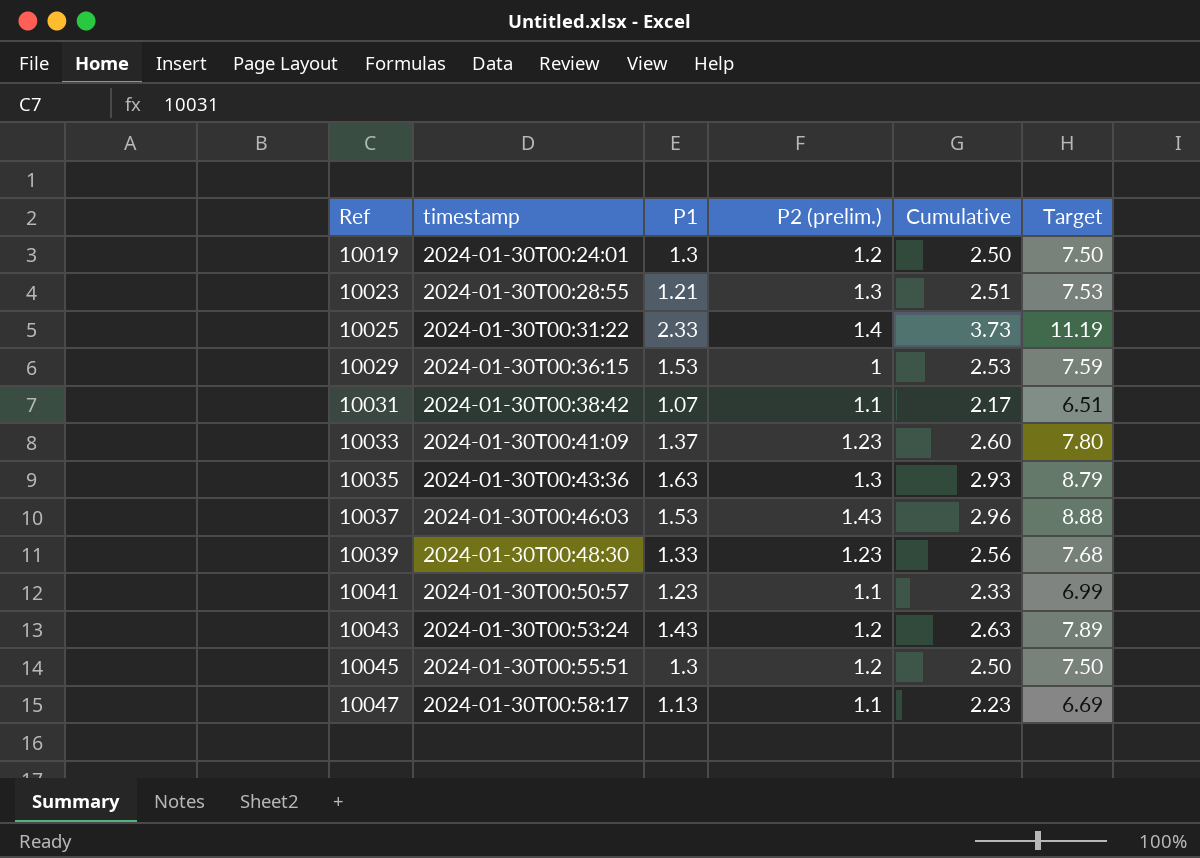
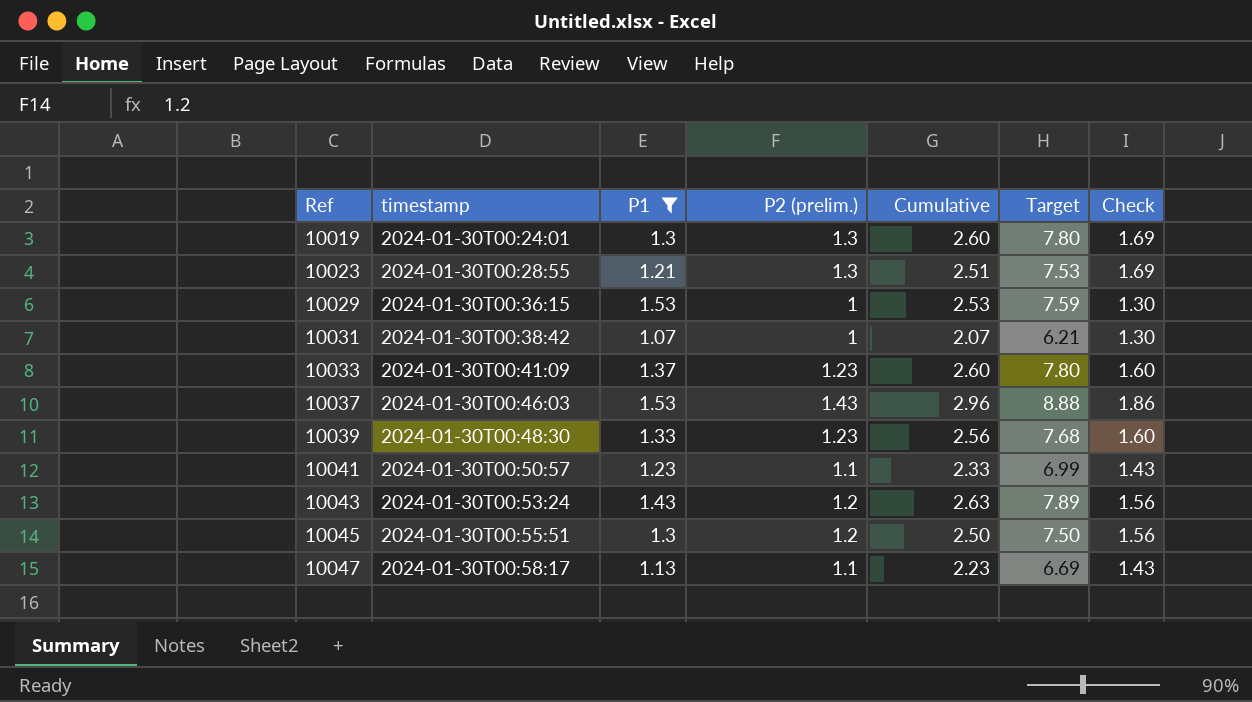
filter: none -> P1 <= 1.53
column Check | formula: none -> [P2 (prelim.)] * 1.3
10019 | P2 (prelim.): 1.2 -> 1.3
10019 | Cumulative: 2.50 -> 2.60
10019 | Target: 7.50 -> 7.80
10031 | P2 (prelim.): 1.1 -> 1
10031 | Cumulative: 2.17 -> 2.07
10031 | Target: 6.51 -> 6.21

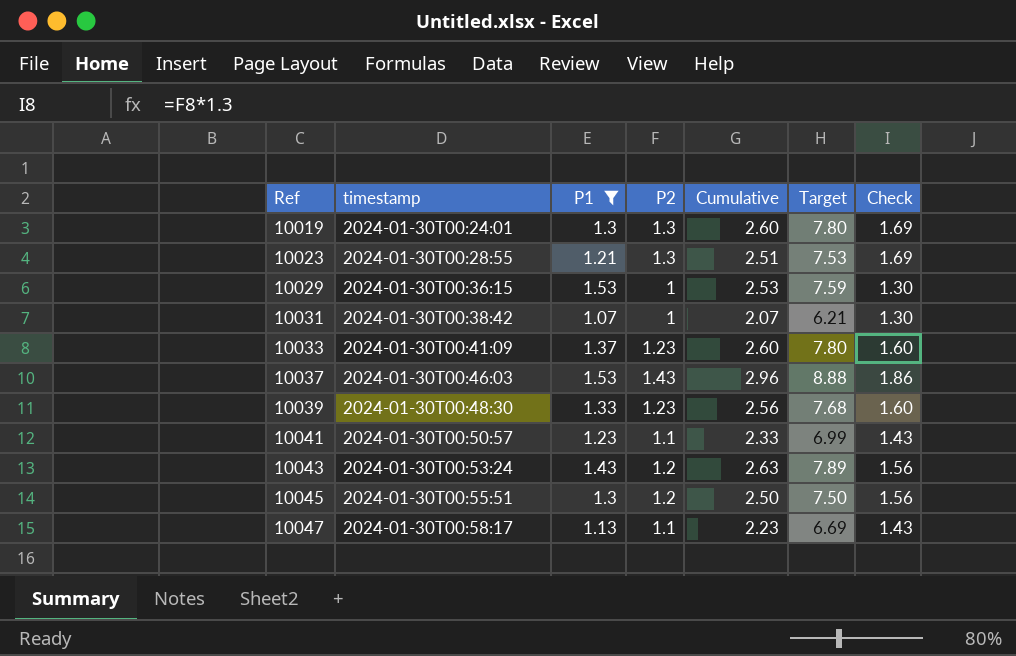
column name: P2 (prelim.) -> P2

